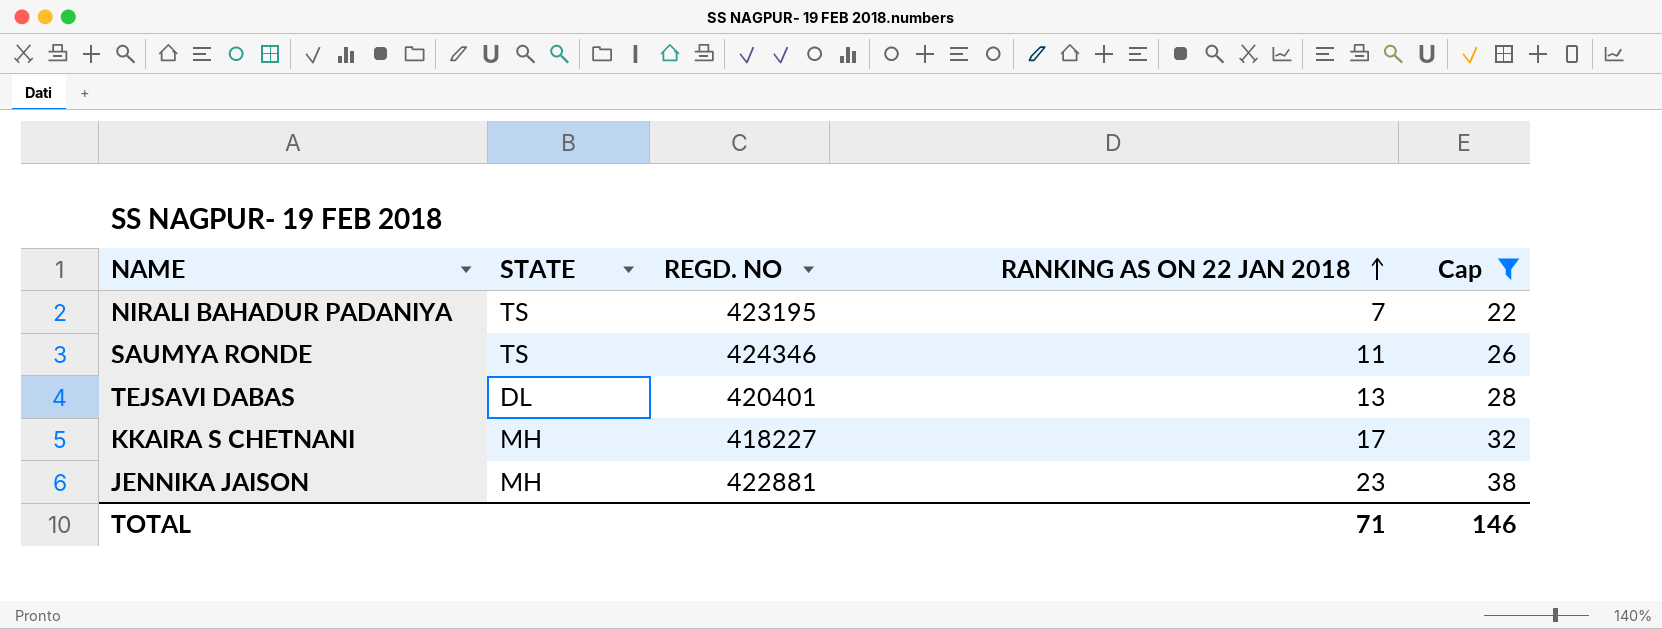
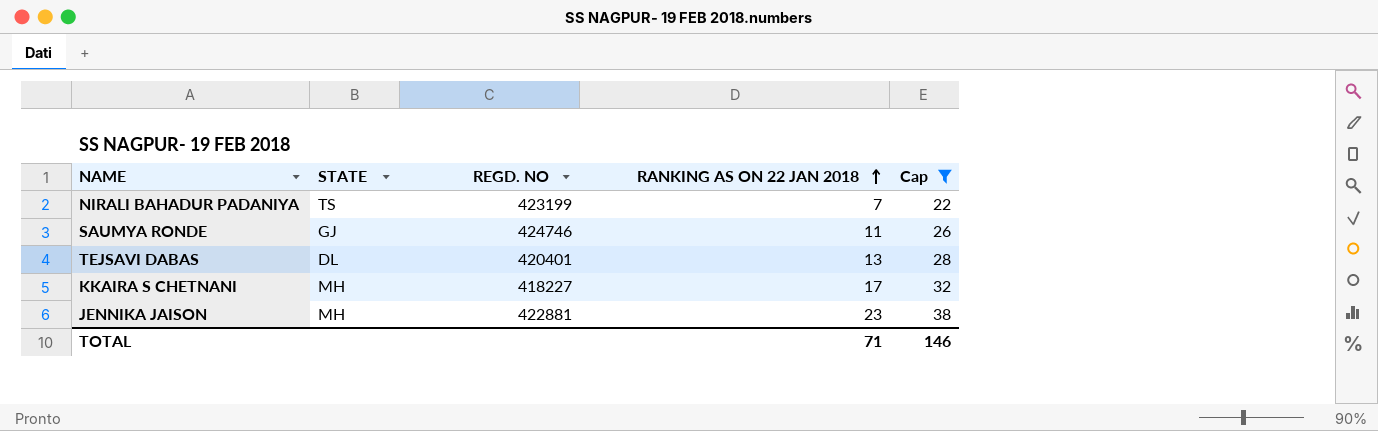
NIRALI BAHADUR PADANIYA | REGD. NO: 423195 -> 423199
SAUMYA RONDE | STATE: TS -> GJ
SAUMYA RONDE | REGD. NO: 424346 -> 424746

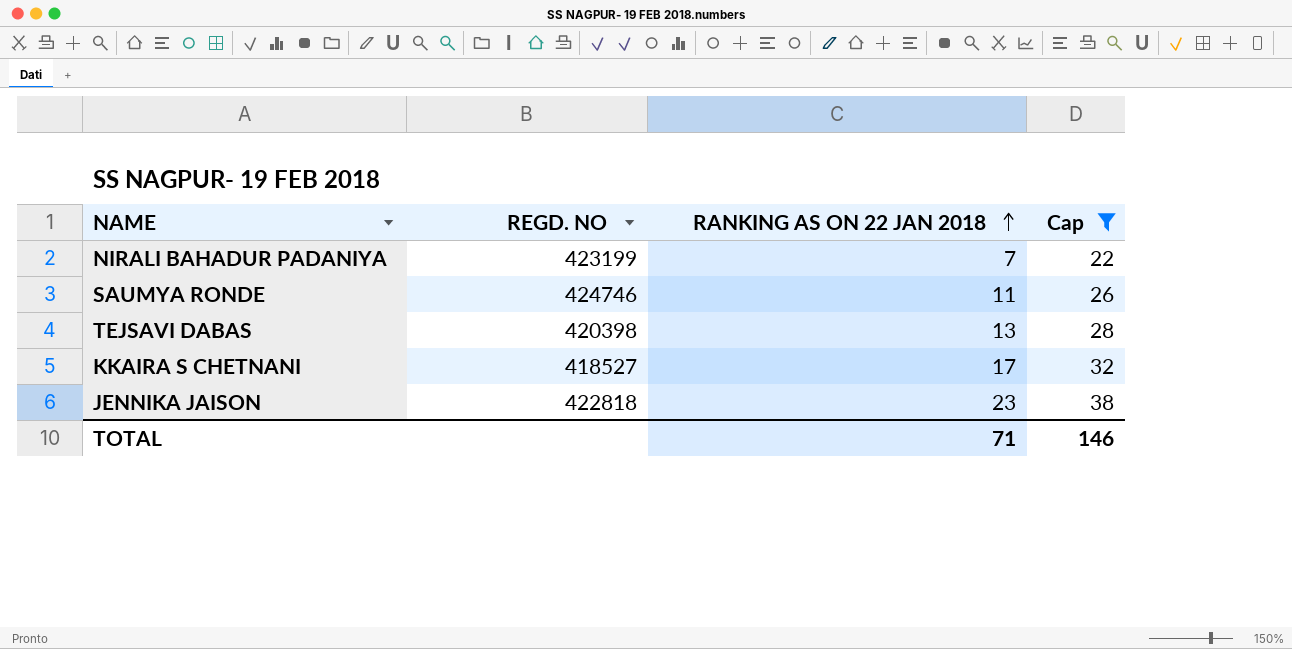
column STATE | position: 2 -> none
TEJSAVI DABAS | REGD. NO: 420401 -> 420398
KKAIRA S CHETNANI | REGD. NO: 418227 -> 418527
JENNIKA JAISON | REGD. NO: 422881 -> 422818

